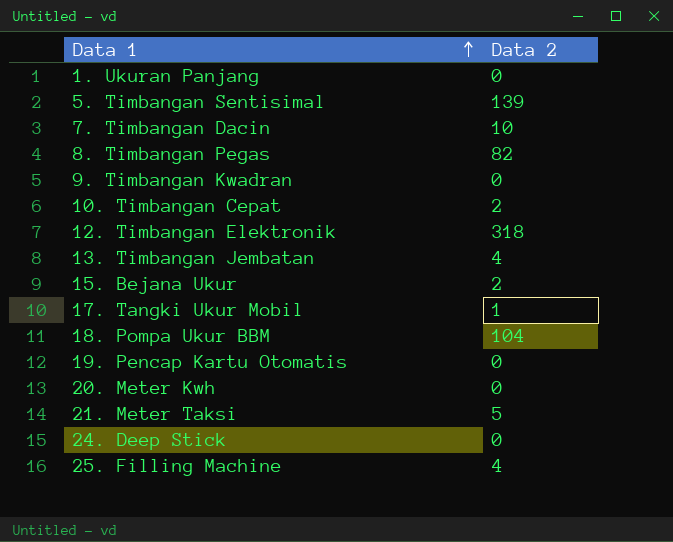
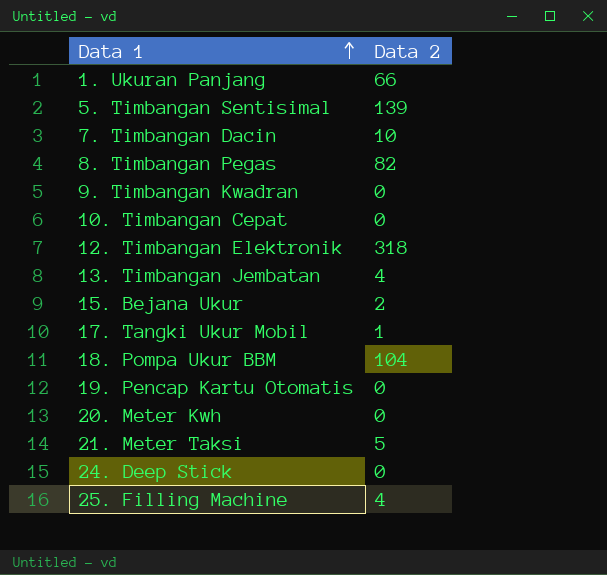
1. Ukuran Panjang | Data 2: 0 -> 66
10. Timbangan Cepat | Data 2: 2 -> 0

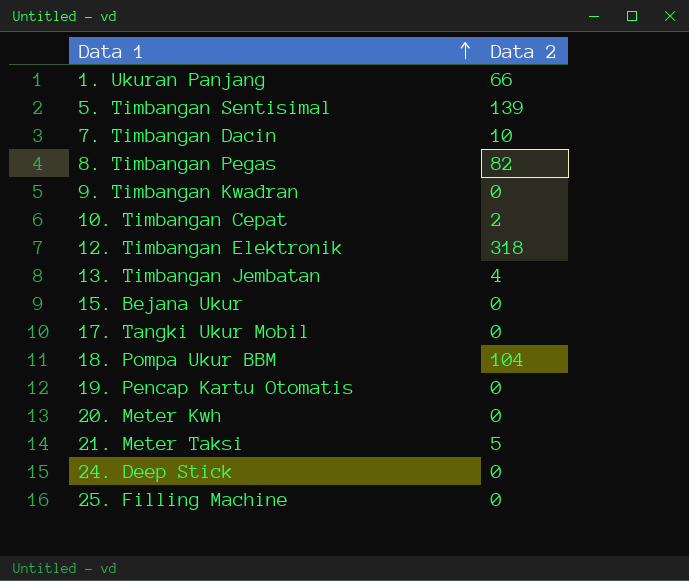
10. Timbangan Cepat | Data 2: 0 -> 2
15. Bejana Ukur | Data 2: 2 -> 0
17. Tangki Ukur Mobil | Data 2: 1 -> 0
25. Filling Machine | Data 2: 4 -> 0

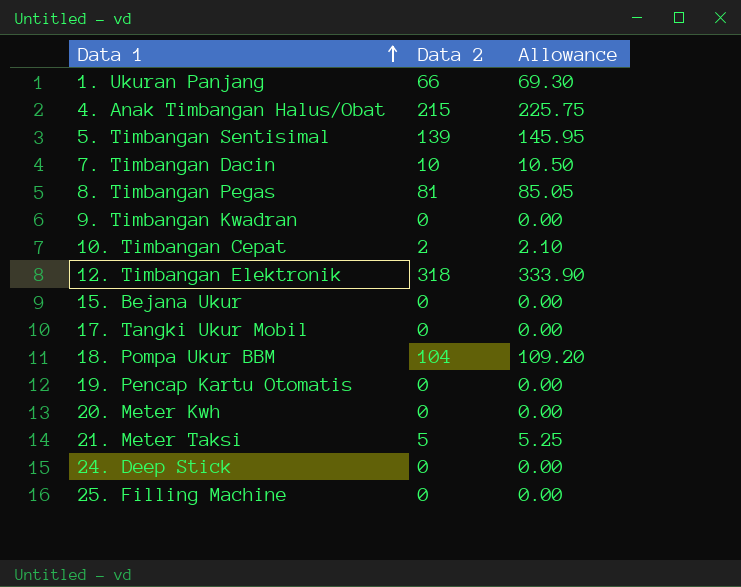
column Allowance | formula: none -> [Data 2] * 1.05
row 13. Timbangan Jembatan: 4 -> none
row 4. Anak Timbangan Halus/Obat: none -> 215 | 225.75
8. Timbangan Pegas | Data 2: 82 -> 81

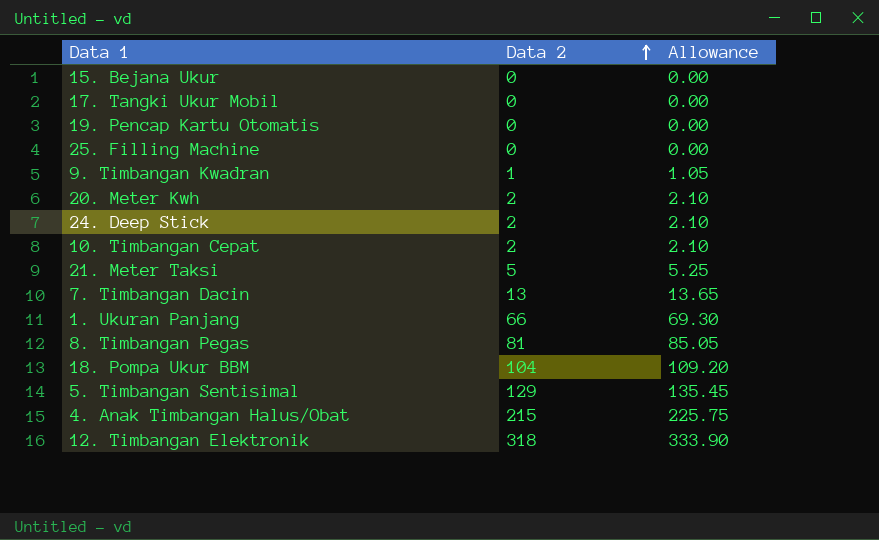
row order: Data 1 ascending -> Data 2 ascending
9. Timbangan Kwadran | Data 2: 0 -> 1
9. Timbangan Kwadran | Allowance: 0.00 -> 1.05
20. Meter Kwh | Data 2: 0 -> 2
20. Meter Kwh | Allowance: 0.00 -> 2.10
24. Deep Stick | Data 2: 0 -> 2
24. Deep Stick | Allowance: 0.00 -> 2.10
7. Timbangan Dacin | Data 2: 10 -> 13
7. Timbangan Dacin | Allowance: 10.50 -> 13.65
5. Timbangan Sentisimal | Data 2: 139 -> 129
5. Timbangan Sentisimal | Allowance: 145.95 -> 135.45

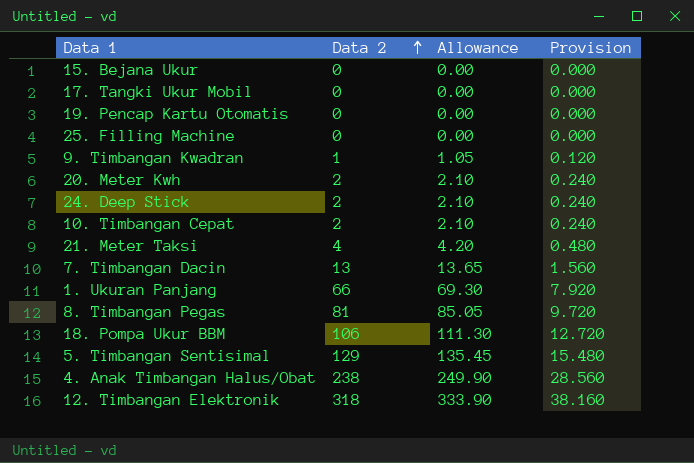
column Provision | formula: none -> [Data 2] * 0.12
21. Meter Taksi | Data 2: 5 -> 4
21. Meter Taksi | Allowance: 5.25 -> 4.20
18. Pompa Ukur BBM | Data 2: 104 -> 106
18. Pompa Ukur BBM | Allowance: 109.20 -> 111.30
4. Anak Timbangan Halus/Obat | Data 2: 215 -> 238
4. Anak Timbangan Halus/Obat | Allowance: 225.75 -> 249.90

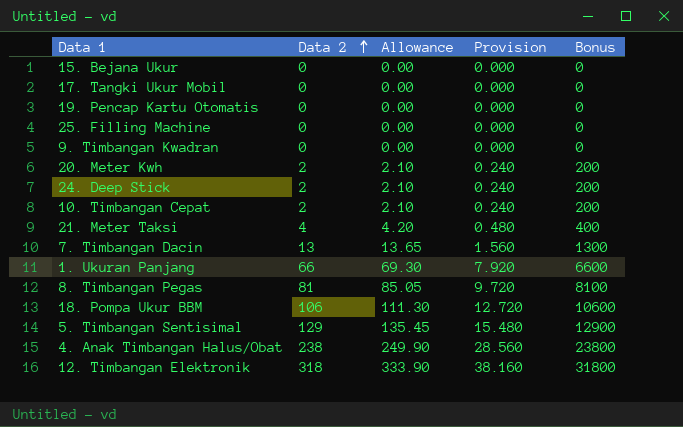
column Bonus | formula: none -> [Data 2] * 100
9. Timbangan Kwadran | Data 2: 1 -> 0
9. Timbangan Kwadran | Allowance: 1.05 -> 0.00
9. Timbangan Kwadran | Provision: 0.120 -> 0.000

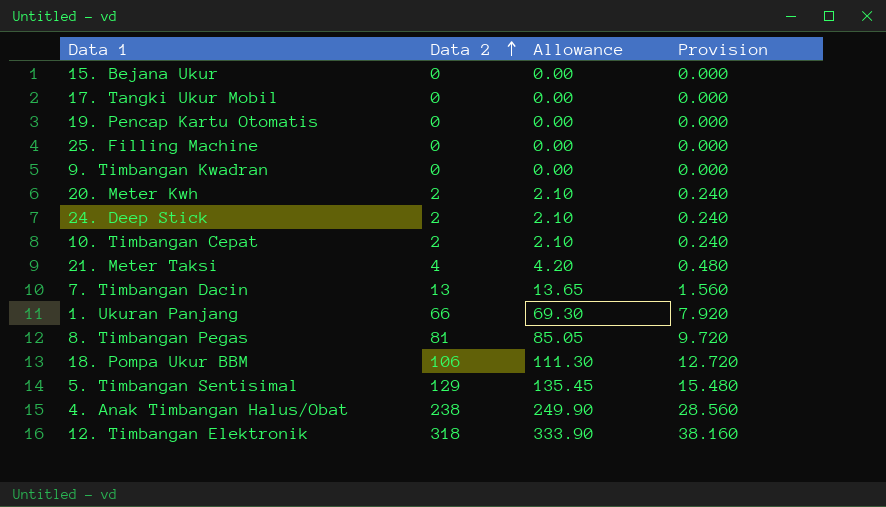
column Bonus | formula: [Data 2] * 100 -> none

